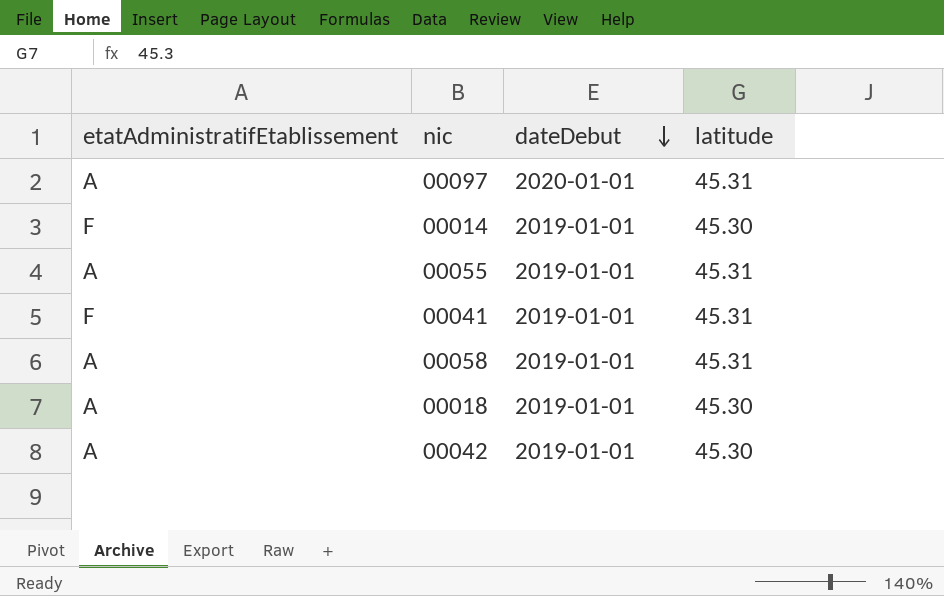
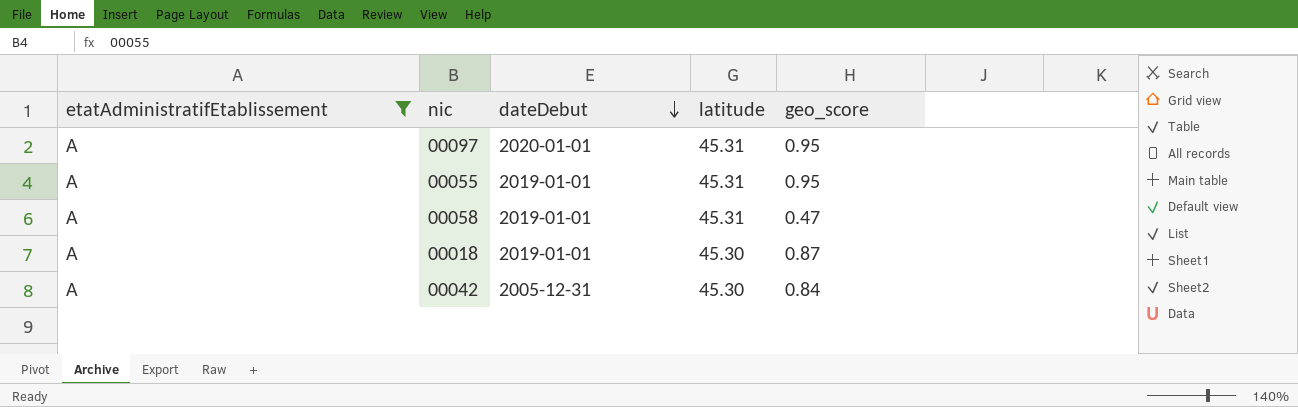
filter: none -> etatAdministratifEtablissement = A
column geo_score | position: none -> 5
00042 | dateDebut: 2019-01-01 -> 2005-12-31

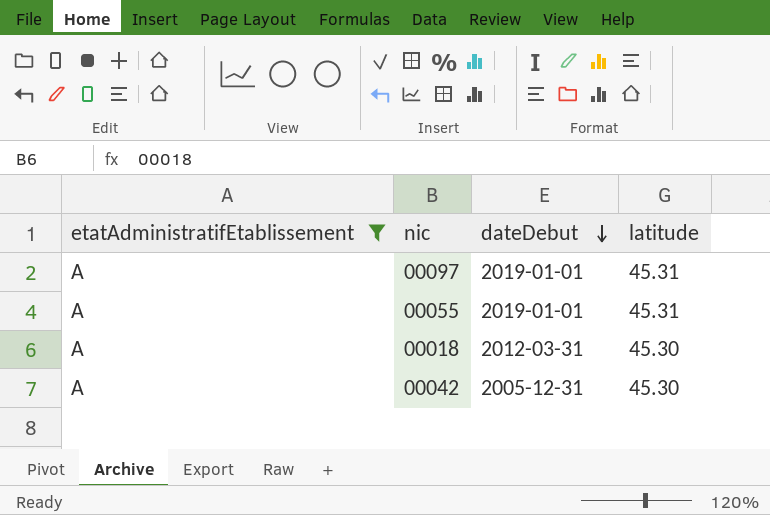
column geo_score | position: 5 -> none
row 00058: A | 2019-01-01 | 45.31 | 0.47 -> none
00097 | dateDebut: 2020-01-01 -> 2019-01-01
00018 | dateDebut: 2019-01-01 -> 2012-03-31

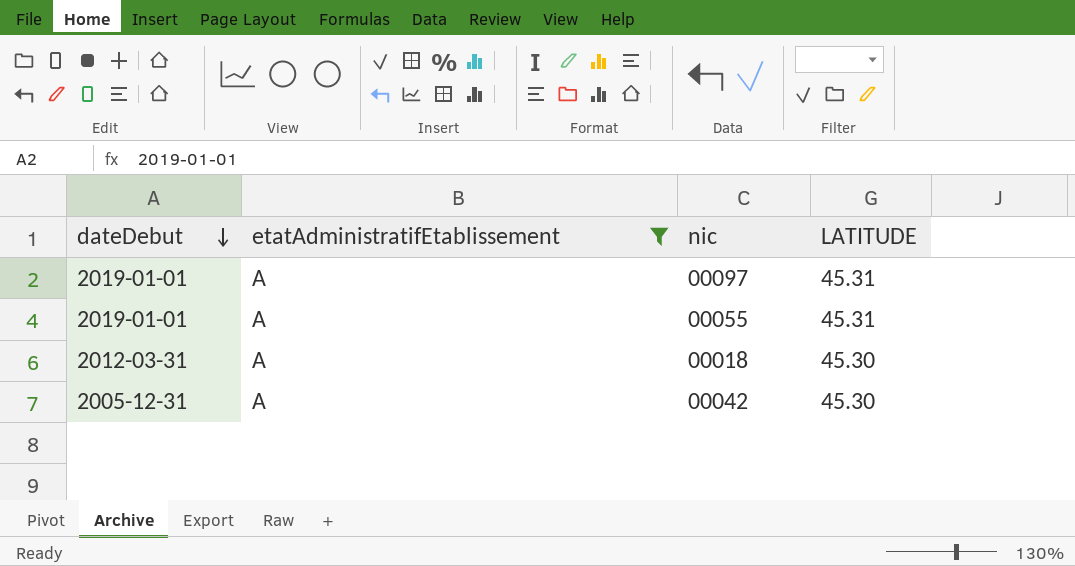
column dateDebut | position: 3 -> 1
column name: latitude -> LATITUDE

